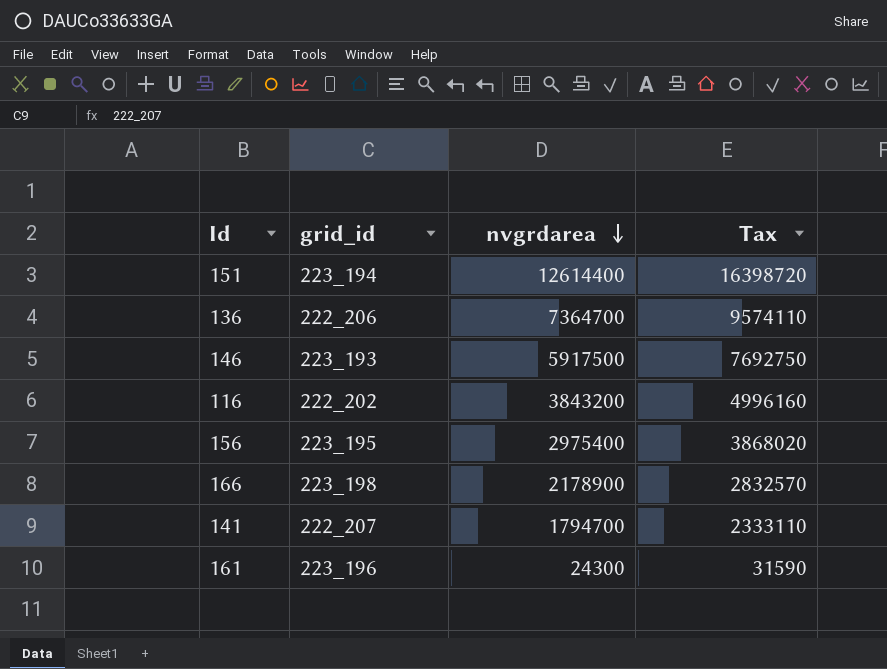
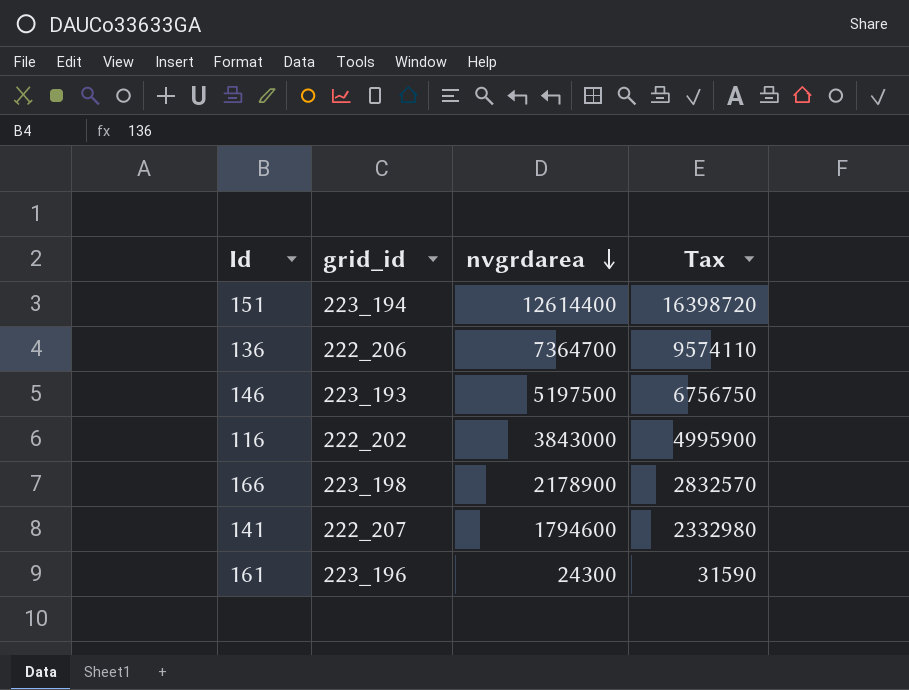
row 156: 223_195 | 2975400 | 3868020 -> none
146 | nvgrdarea: 5917500 -> 5197500
146 | Tax: 7692750 -> 6756750
116 | nvgrdarea: 3843200 -> 3843000
116 | Tax: 4996160 -> 4995900
141 | nvgrdarea: 1794700 -> 1794600
141 | Tax: 2333110 -> 2332980

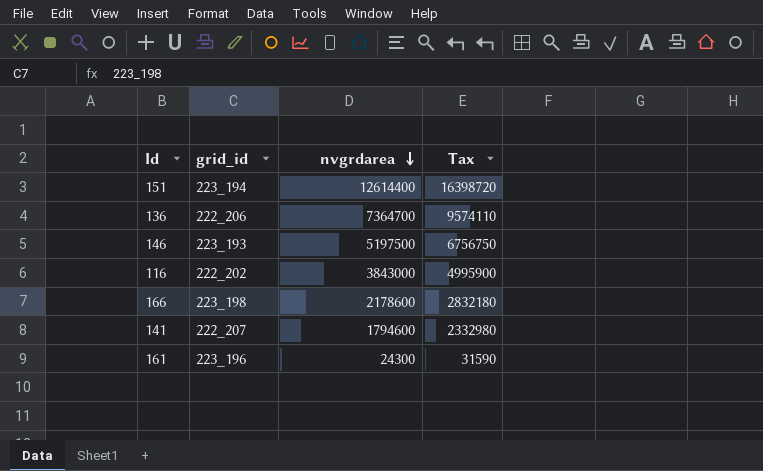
166 | nvgrdarea: 2178900 -> 2178600
166 | Tax: 2832570 -> 2832180

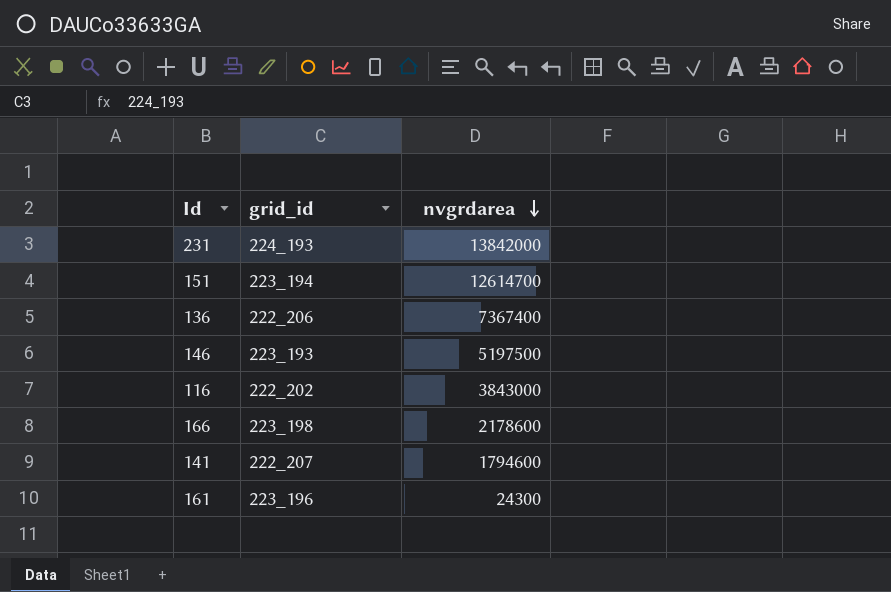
column Tax | formula: [nvgrdarea] * 1.3 -> none
row 231: none -> 224_193 | 13842000
151 | nvgrdarea: 12614400 -> 12614700
136 | nvgrdarea: 7364700 -> 7367400

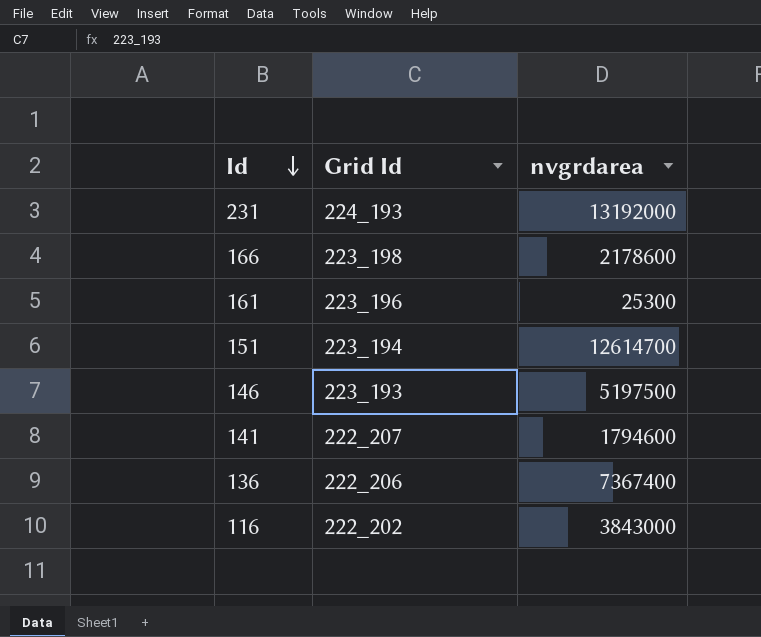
row order: nvgrdarea descending -> Id descending
column name: grid_id -> Grid Id
231 | nvgrdarea: 13842000 -> 13192000
161 | nvgrdarea: 24300 -> 25300

